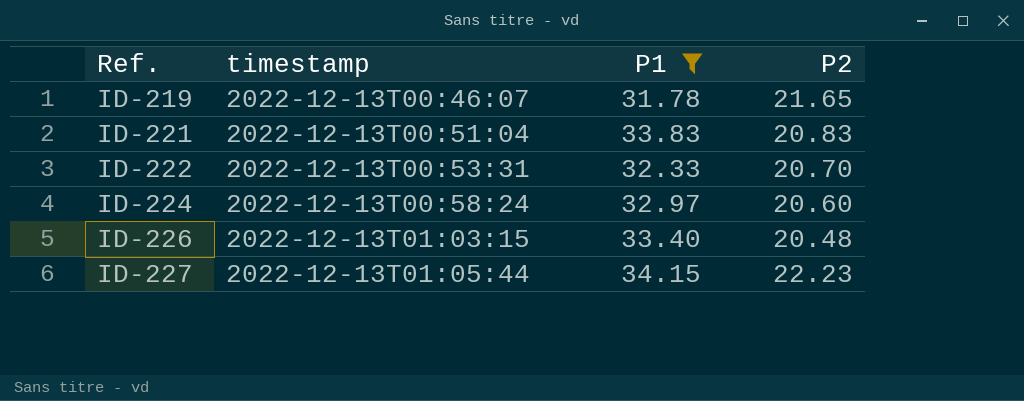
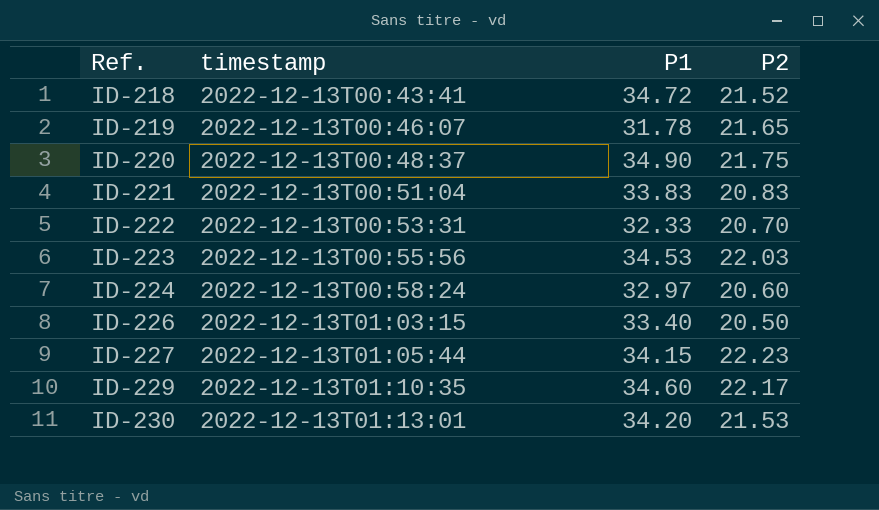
filter: P1 <= 34.15 -> none
ID-226 | P2: 20.48 -> 20.50

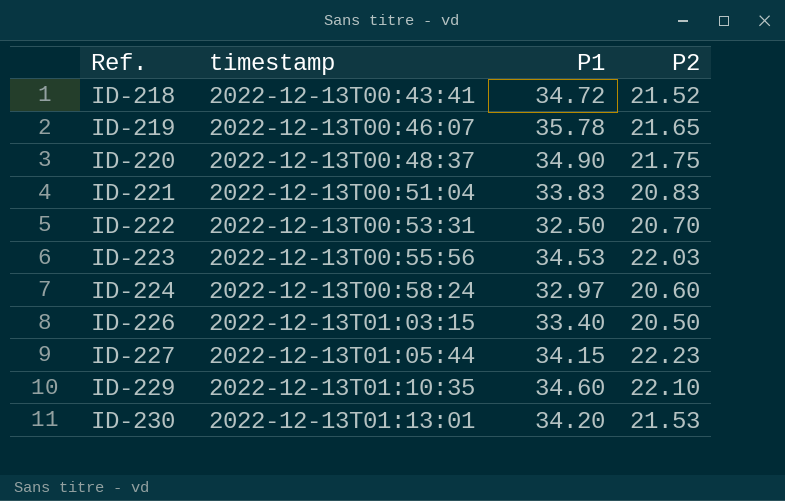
ID-219 | P1: 31.78 -> 35.78
ID-222 | P1: 32.33 -> 32.50
ID-229 | P2: 22.17 -> 22.10

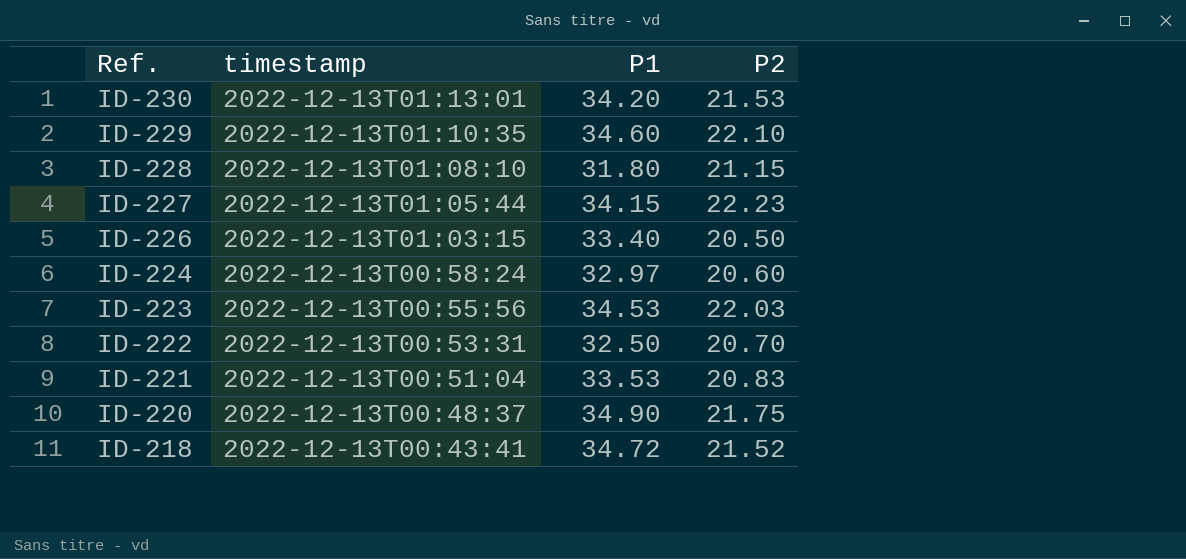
row order: Ref. ascending -> Ref. descending
row ID-219: 2022-12-13T00:46:07 | 35.78 | 21.65 -> none
row ID-228: none -> 2022-12-13T01:08:10 | 31.80 | 21.15
ID-221 | P1: 33.83 -> 33.53

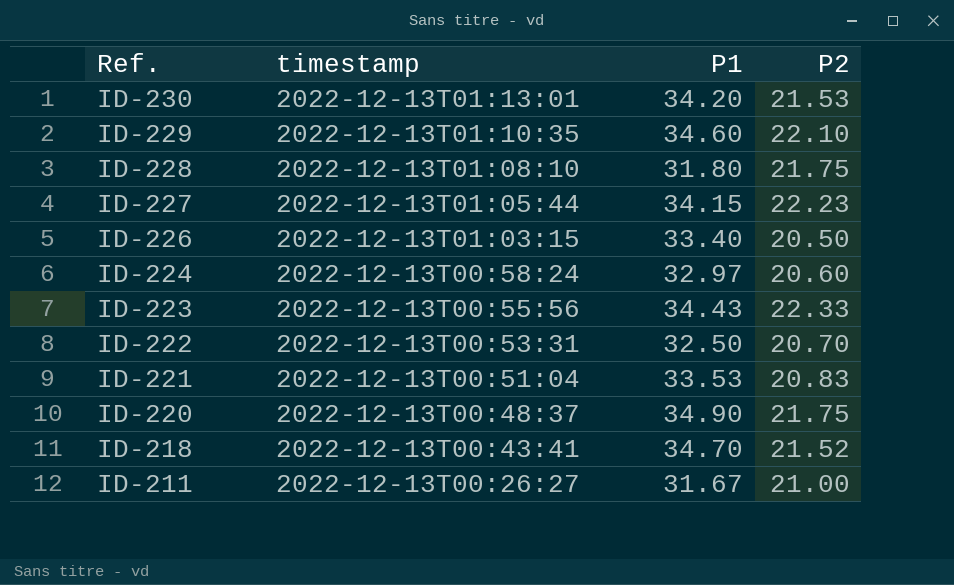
ID-228 | P2: 21.15 -> 21.75
ID-223 | P1: 34.53 -> 34.43
ID-223 | P2: 22.03 -> 22.33
ID-218 | P1: 34.72 -> 34.70
row ID-211: none -> 2022-12-13T00:26:27 | 31.67 | 21.00

